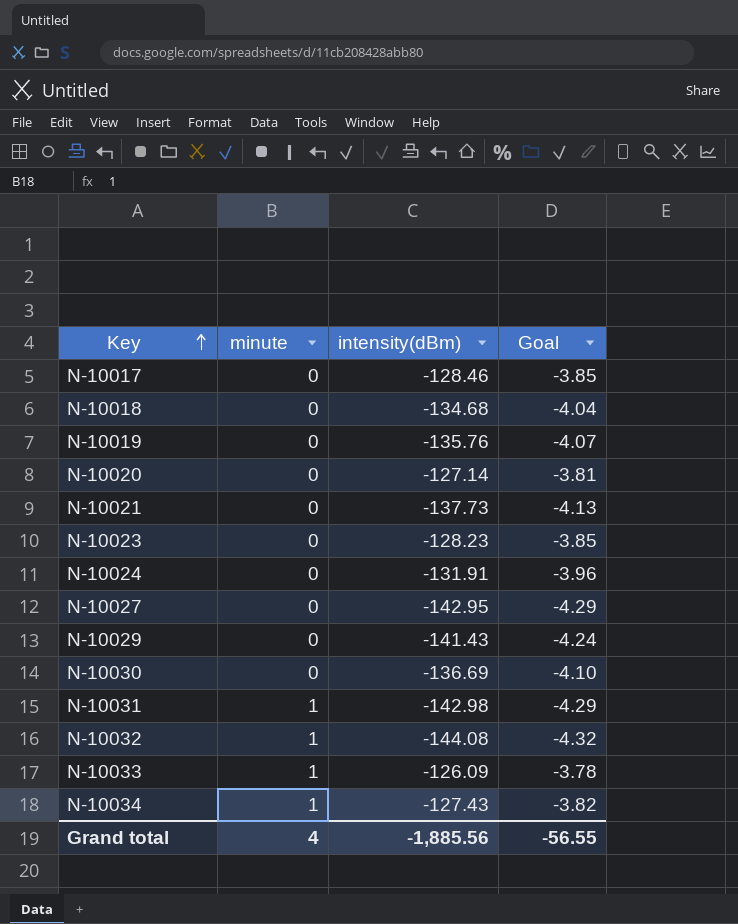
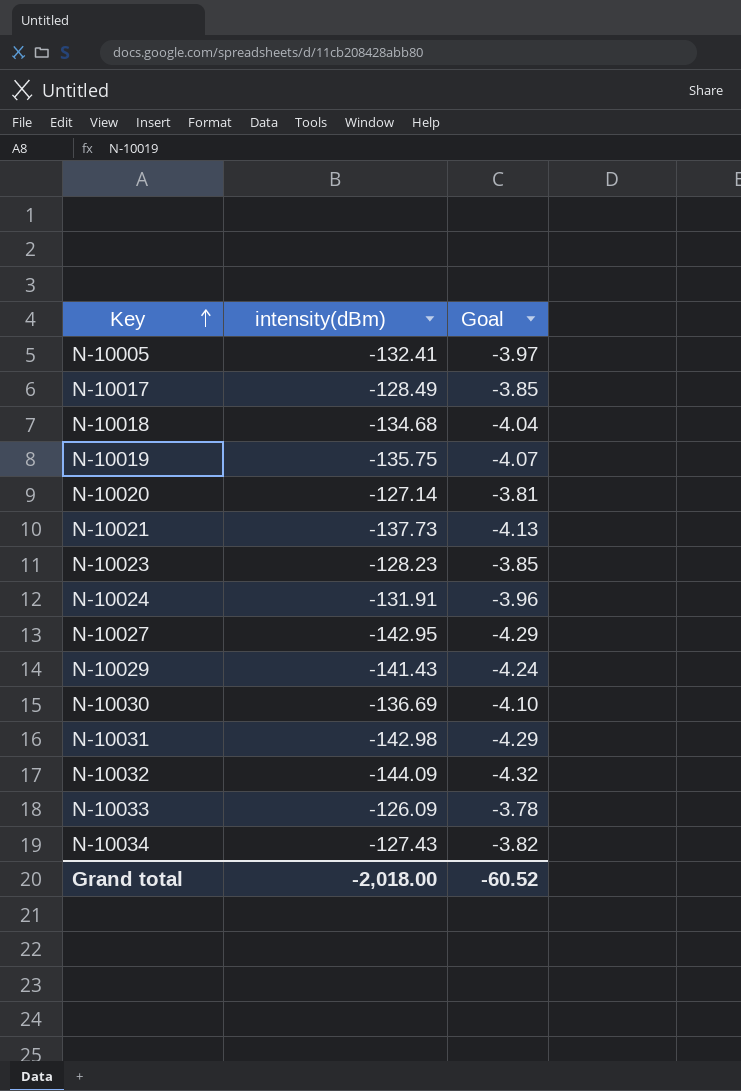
column minute | position: 2 -> none
row N-10005: none -> -132.41 | -3.97
N-10017 | intensity(dBm): -128.46 -> -128.49
N-10019 | intensity(dBm): -135.76 -> -135.75
N-10032 | intensity(dBm): -144.08 -> -144.09
Grand total | intensity(dBm): -1,885.56 -> -2,018.00
Grand total | Goal: -56.55 -> -60.52

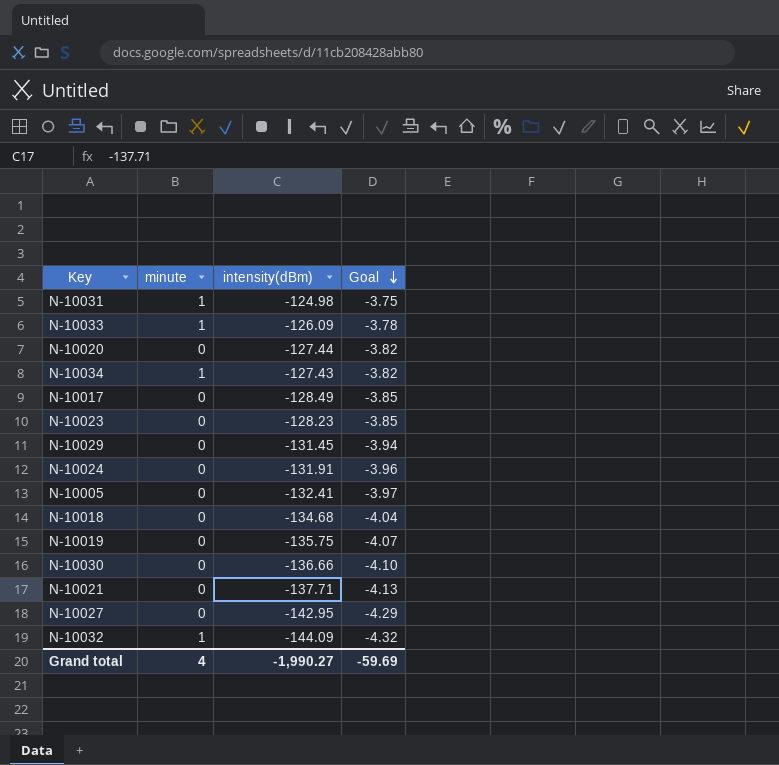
row order: Key ascending -> Goal descending
column minute | position: none -> 2
N-10031 | intensity(dBm): -142.98 -> -124.98
N-10031 | Goal: -4.29 -> -3.75
N-10020 | intensity(dBm): -127.14 -> -127.44
N-10020 | Goal: -3.81 -> -3.82
N-10029 | intensity(dBm): -141.43 -> -131.45
N-10029 | Goal: -4.24 -> -3.94
N-10030 | intensity(dBm): -136.69 -> -136.66
N-10021 | intensity(dBm): -137.73 -> -137.71
Grand total | intensity(dBm): -2,018.00 -> -1,990.27
Grand total | Goal: -60.52 -> -59.69

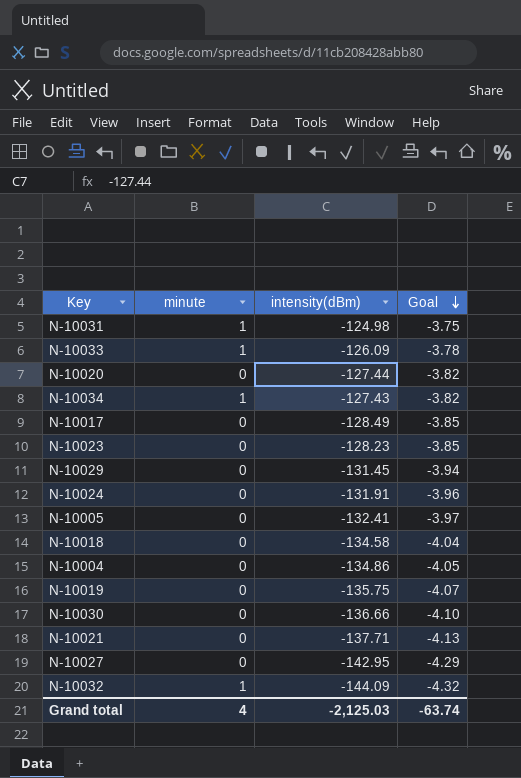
N-10018 | intensity(dBm): -134.68 -> -134.58
row N-10004: none -> 0 | -134.86 | -4.05
Grand total | intensity(dBm): -1,990.27 -> -2,125.03
Grand total | Goal: -59.69 -> -63.74

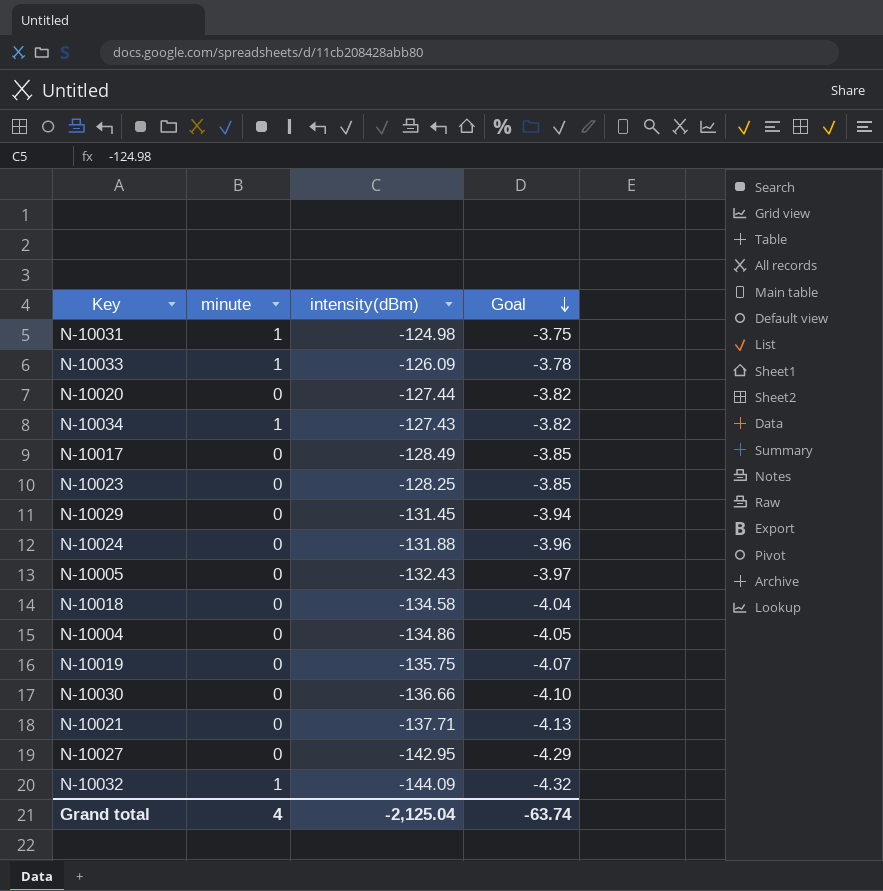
N-10023 | intensity(dBm): -128.23 -> -128.25
N-10024 | intensity(dBm): -131.91 -> -131.88
N-10005 | intensity(dBm): -132.41 -> -132.43
Grand total | intensity(dBm): -2,125.03 -> -2,125.04

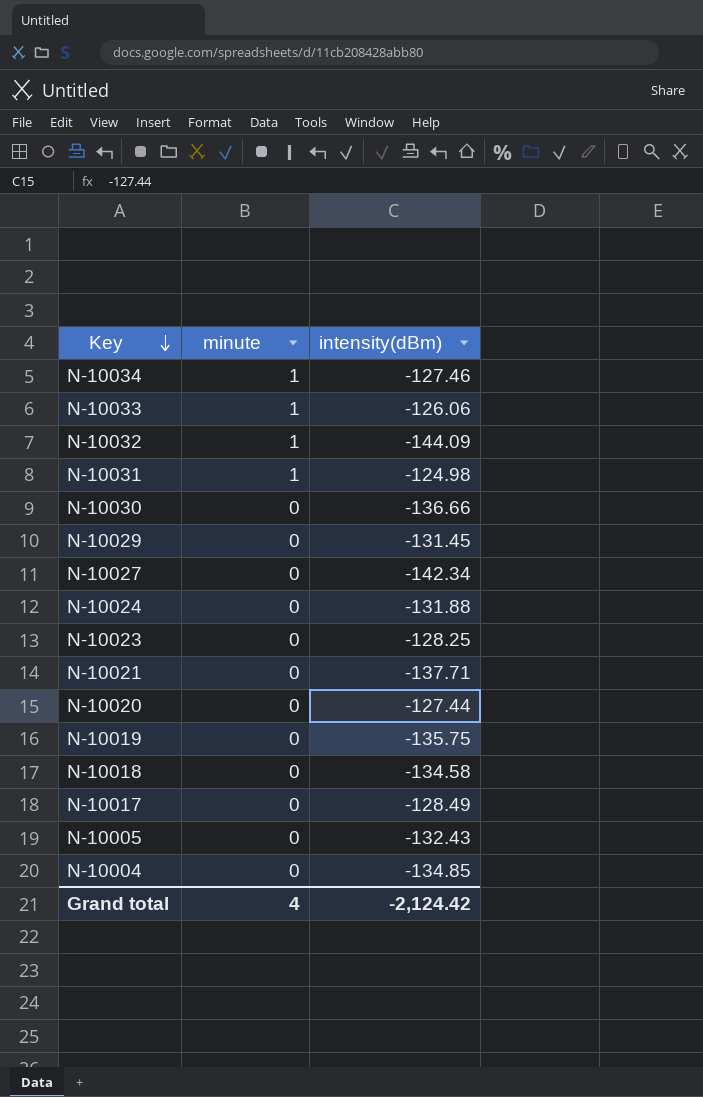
row order: Goal descending -> Key descending
column Goal | formula: [intensity(dBm)] * 0.03 -> none
N-10034 | intensity(dBm): -127.43 -> -127.46
N-10033 | intensity(dBm): -126.09 -> -126.06
N-10027 | intensity(dBm): -142.95 -> -142.34
N-10004 | intensity(dBm): -134.86 -> -134.85
Grand total | intensity(dBm): -2,125.04 -> -2,124.42

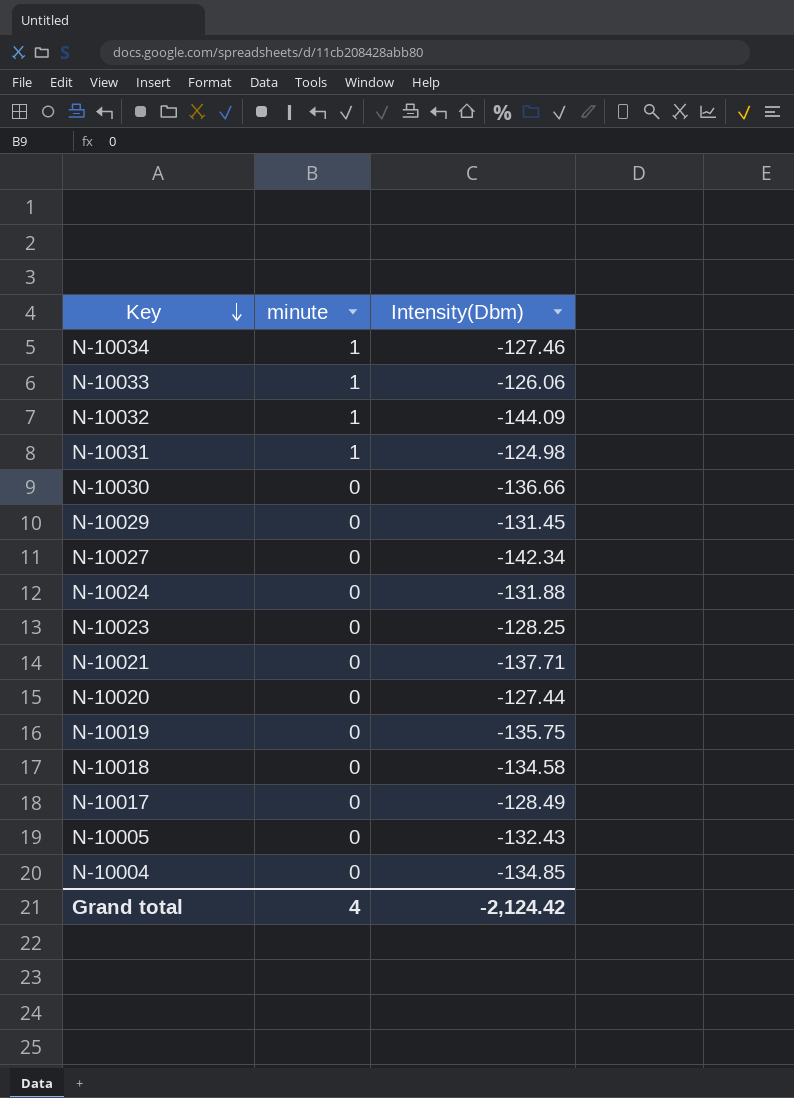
column name: intensity(dBm) -> Intensity(Dbm)

